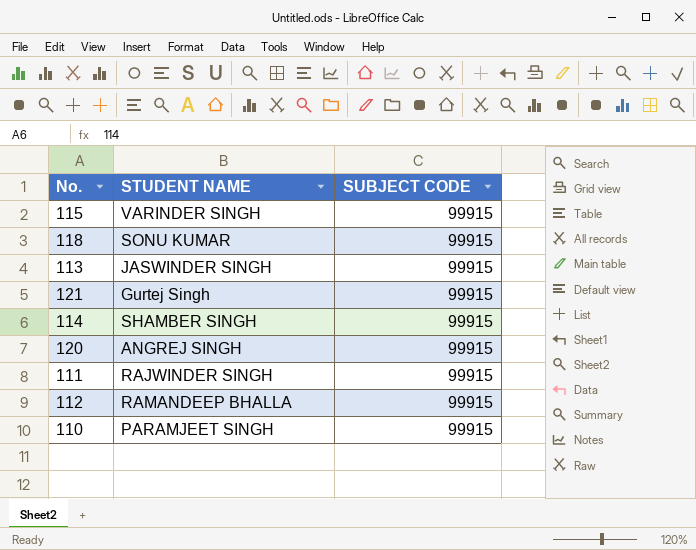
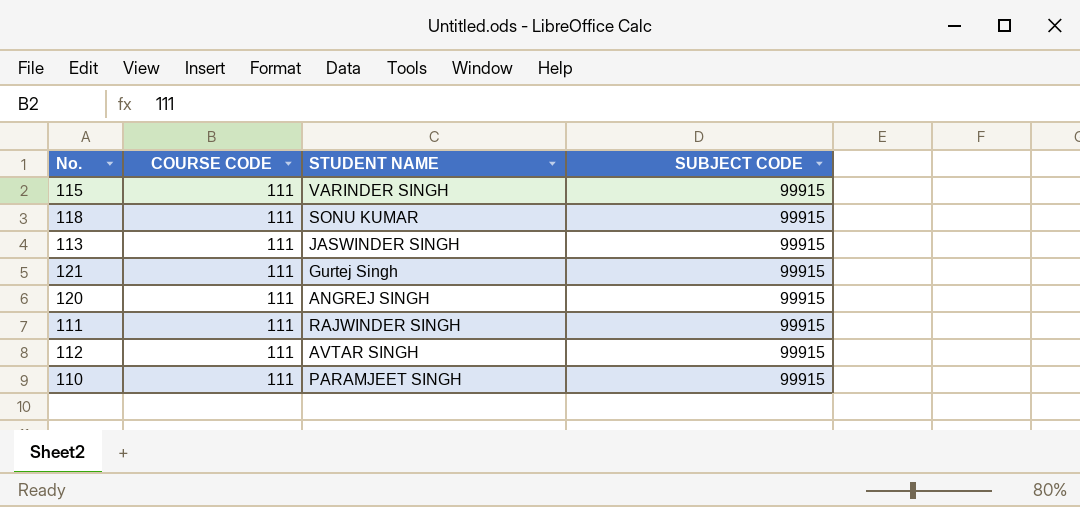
column COURSE CODE | position: none -> 2
row 114: SHAMBER SINGH | 99915 -> none
112 | STUDENT NAME: RAMANDEEP BHALLA -> AVTAR SINGH

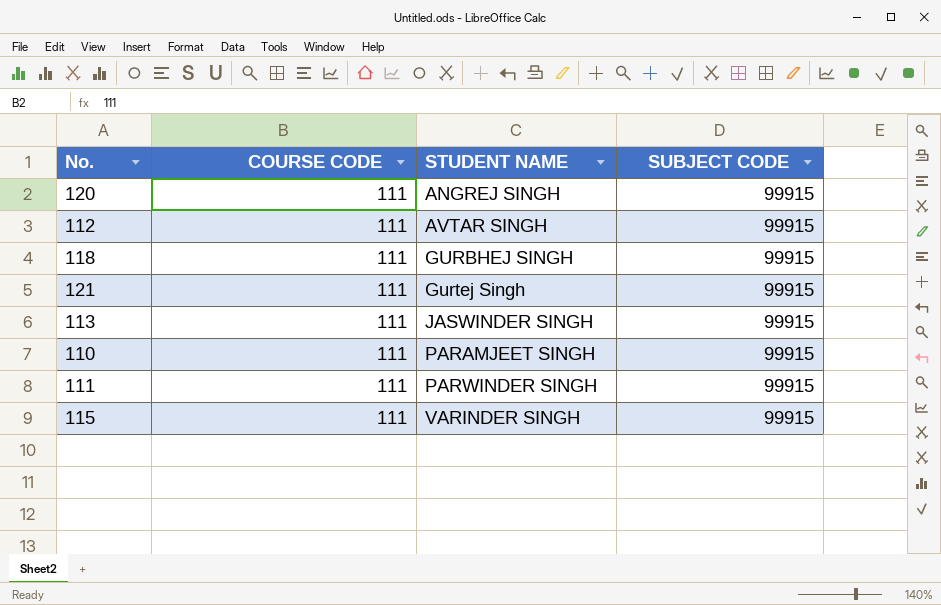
row order: none -> STUDENT NAME ascending
118 | STUDENT NAME: SONU KUMAR -> GURBHEJ SINGH
111 | STUDENT NAME: RAJWINDER SINGH -> PARWINDER SINGH

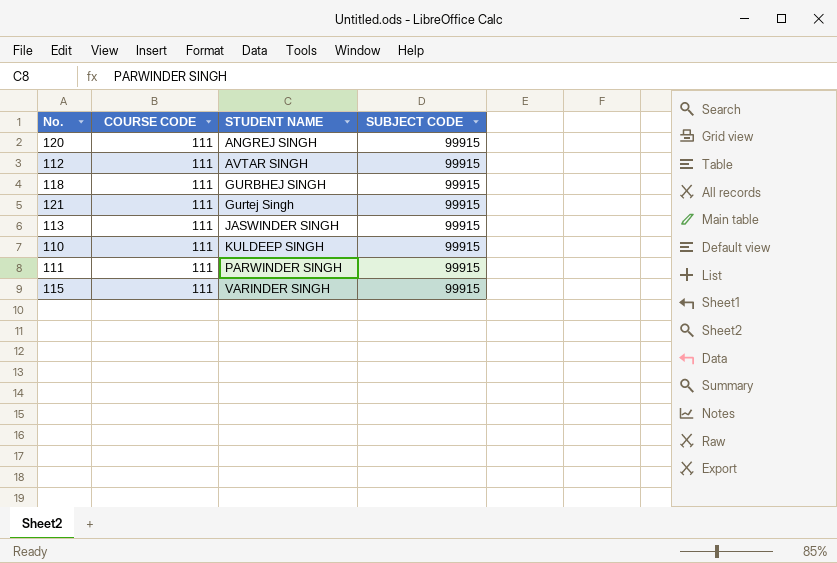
110 | STUDENT NAME: PARAMJEET SINGH -> KULDEEP SINGH

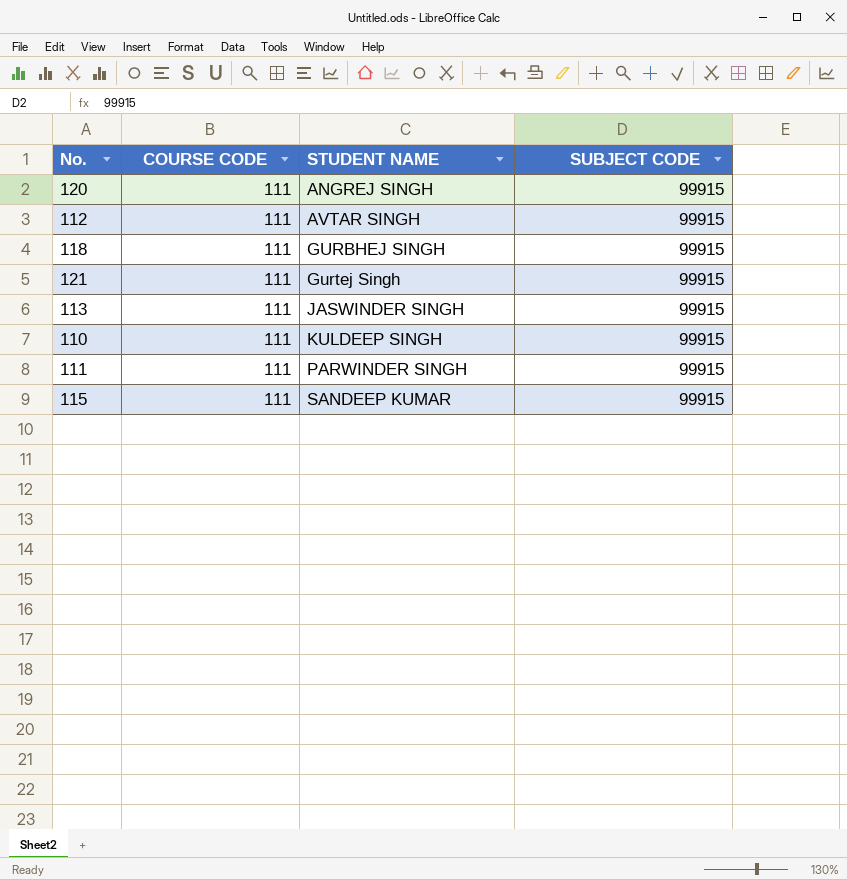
115 | STUDENT NAME: VARINDER SINGH -> SANDEEP KUMAR

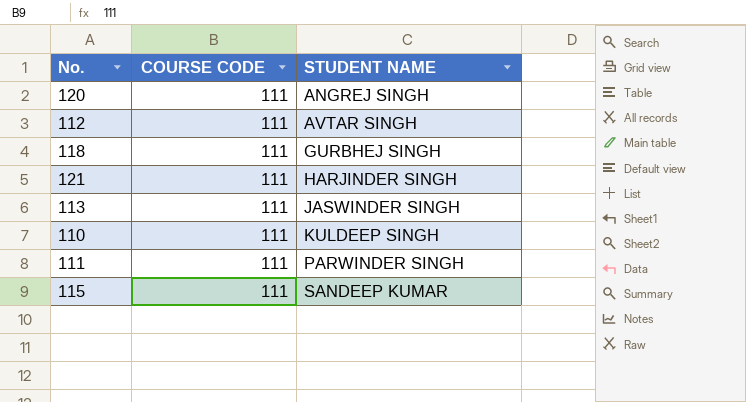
column SUBJECT CODE | position: 4 -> none
121 | STUDENT NAME: Gurtej Singh -> HARJINDER SINGH

